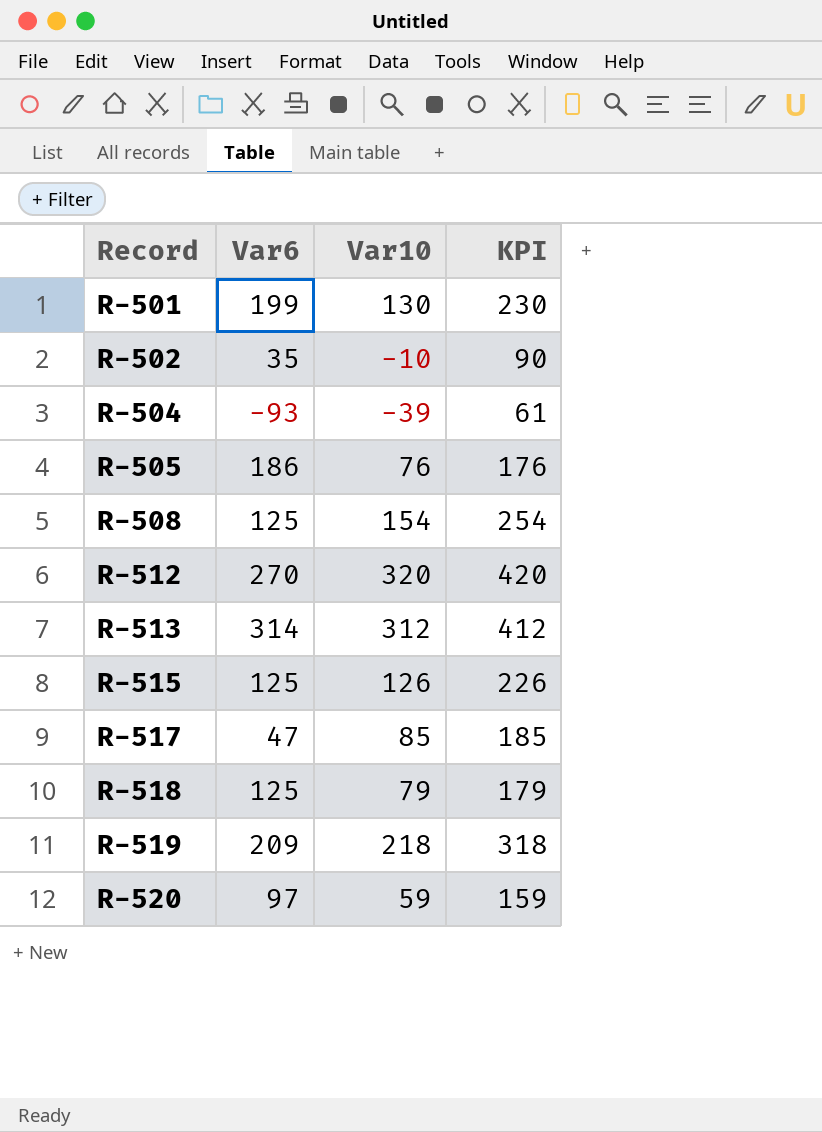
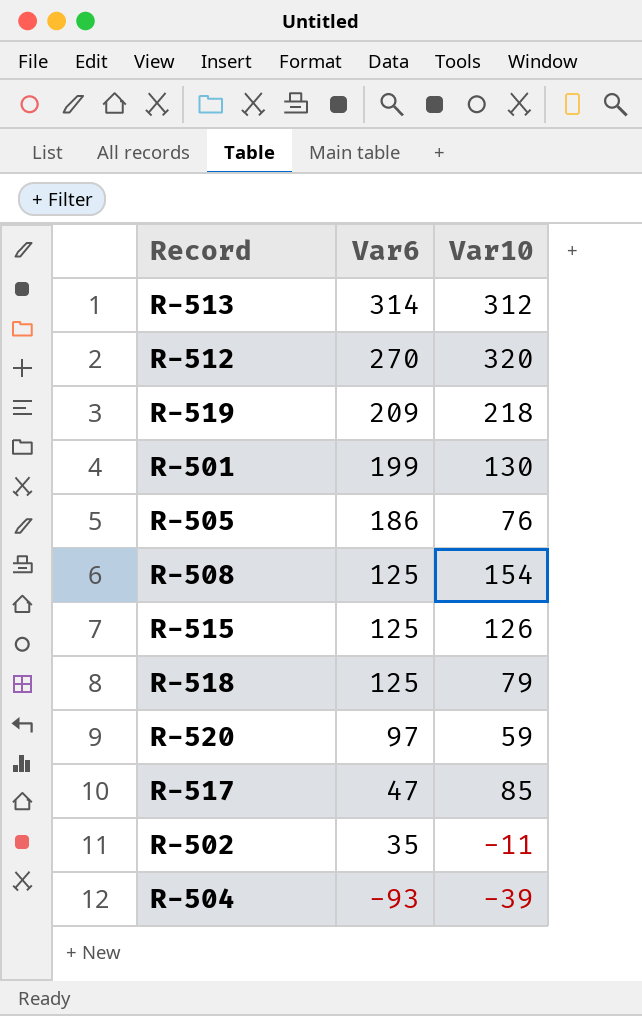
row order: Record ascending -> Var6 descending
column KPI | formula: [Var10] + 100 -> none
R-502 | Var10: -10 -> -11

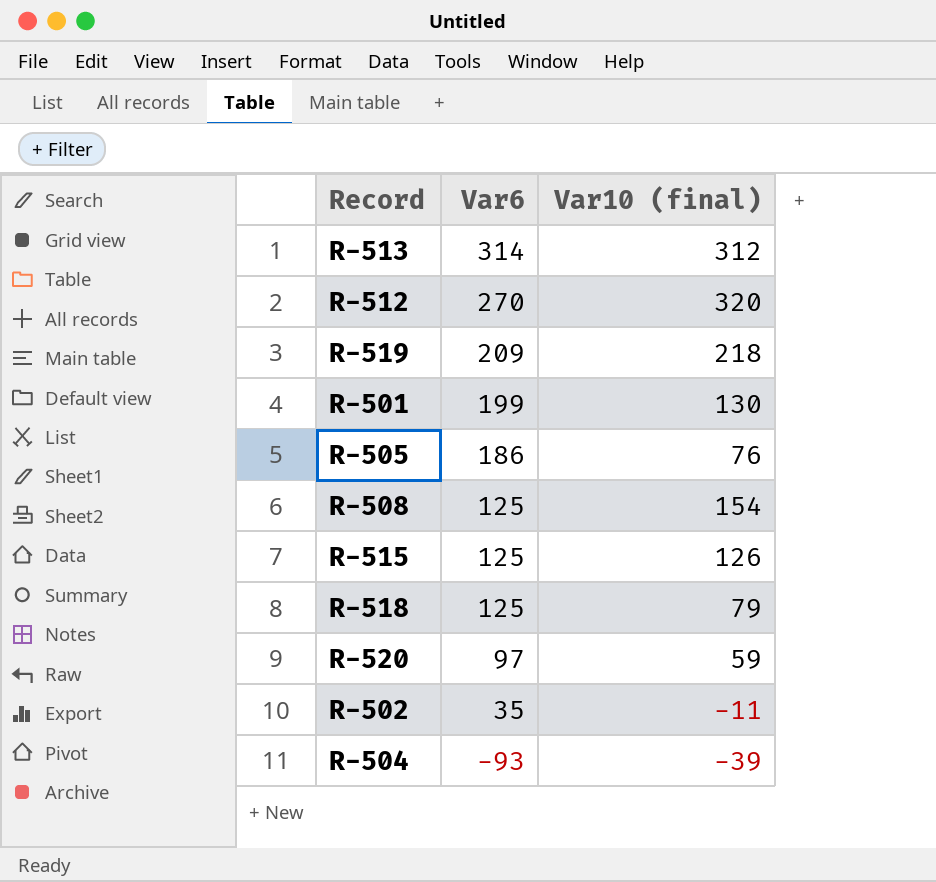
column name: Var10 -> Var10 (final)
row R-517: 47 | 85 -> none

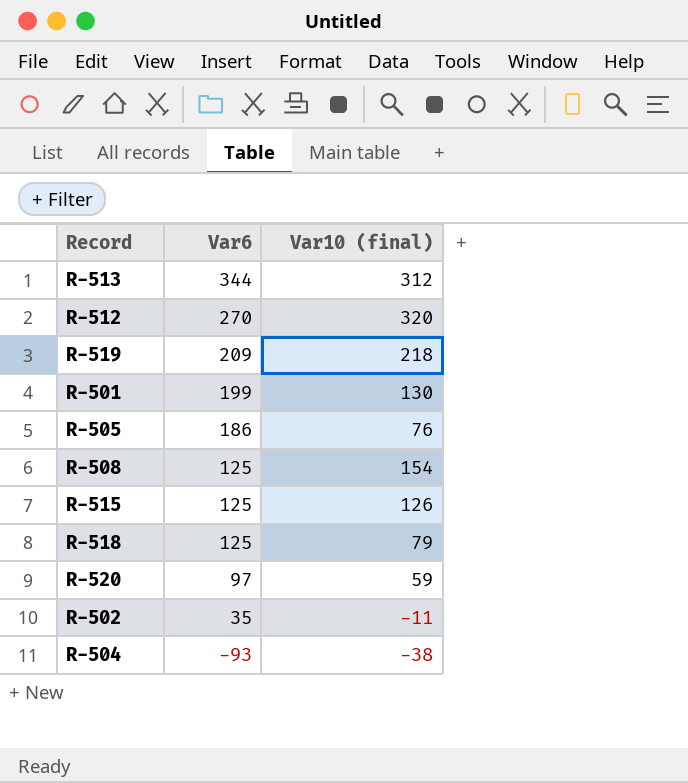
R-513 | Var6: 314 -> 344
R-504 | Var10 (final): -39 -> -38

